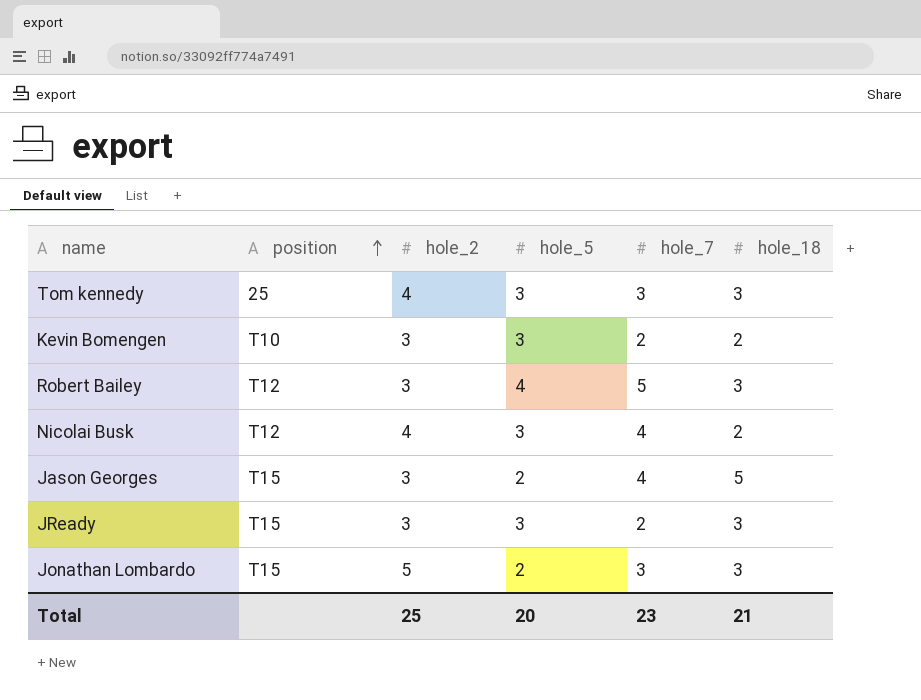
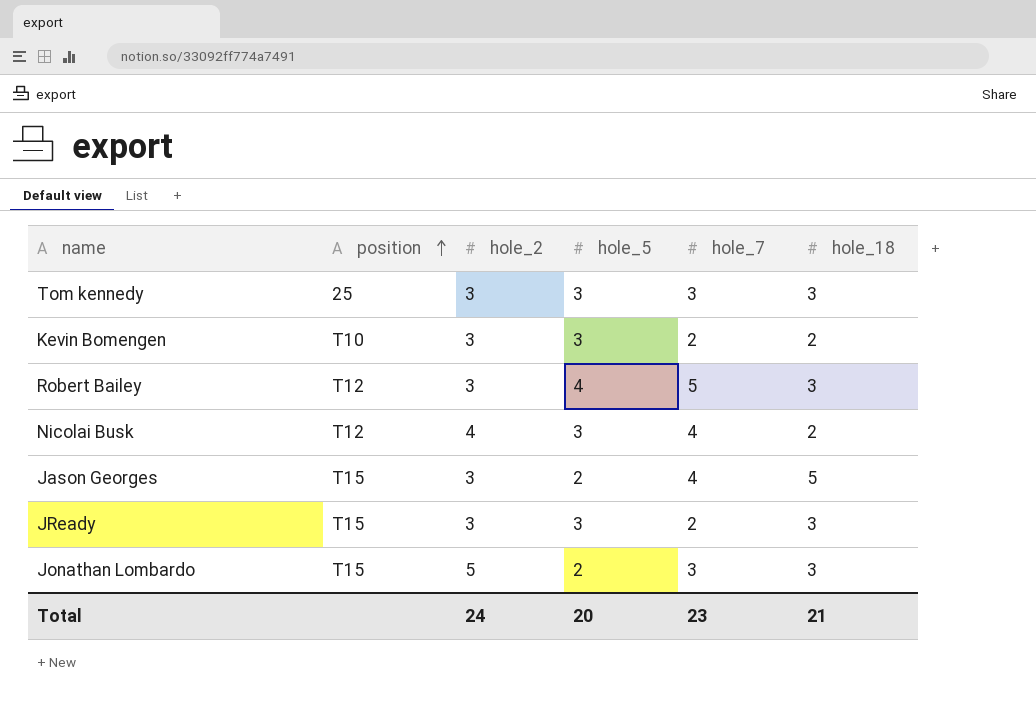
Tom kennedy | hole_2: 4 -> 3
Total | hole_2: 25 -> 24

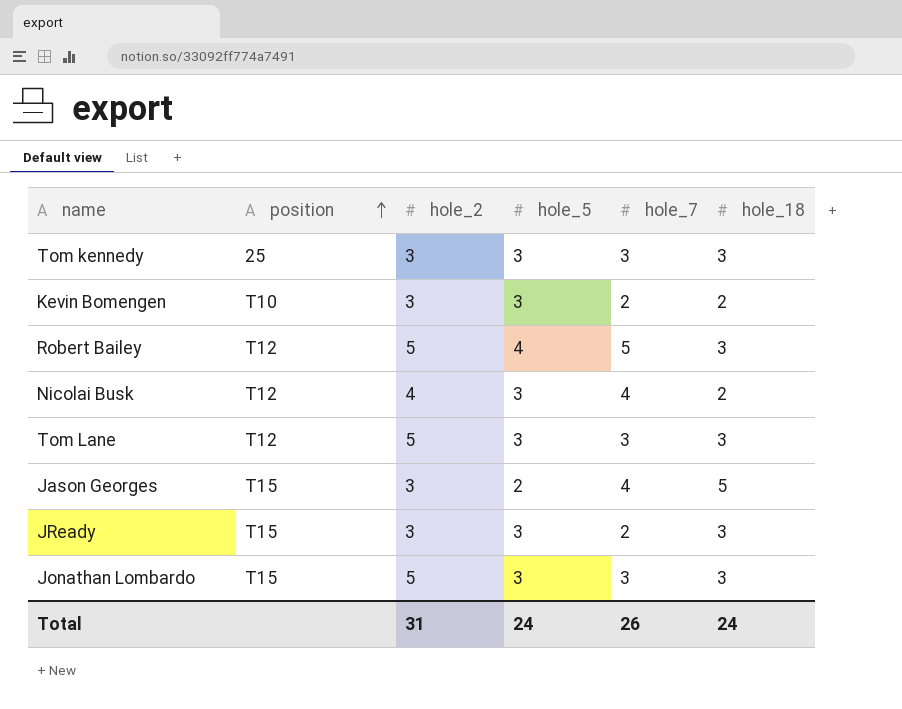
Robert Bailey | hole_2: 3 -> 5
row Tom Lane: none -> T12 | 5 | 3 | 3 | 3
Jonathan Lombardo | hole_5: 2 -> 3
Total | hole_2: 24 -> 31
Total | hole_5: 20 -> 24
Total | hole_7: 23 -> 26
Total | hole_18: 21 -> 24

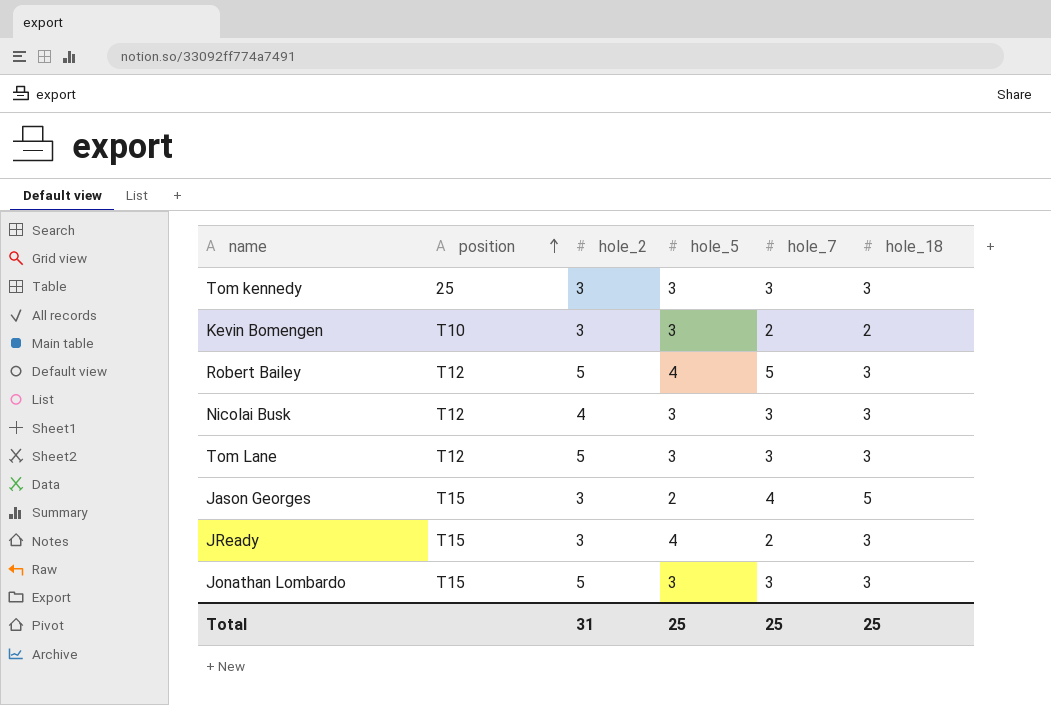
Nicolai Busk | hole_7: 4 -> 3
Nicolai Busk | hole_18: 2 -> 3
JReady | hole_5: 3 -> 4
Total | hole_5: 24 -> 25
Total | hole_7: 26 -> 25
Total | hole_18: 24 -> 25

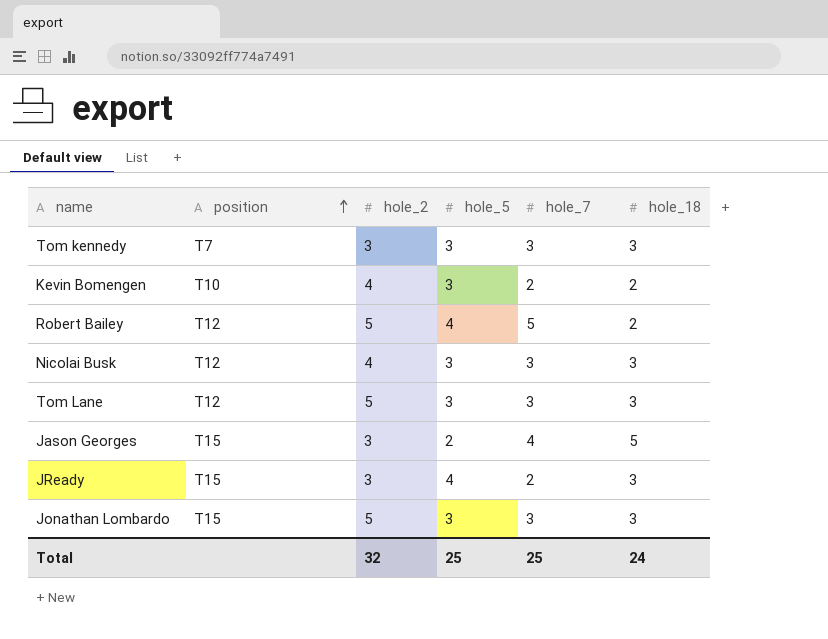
Tom kennedy | position: 25 -> T7
Kevin Bomengen | hole_2: 3 -> 4
Robert Bailey | hole_18: 3 -> 2
Total | hole_2: 31 -> 32
Total | hole_18: 25 -> 24

